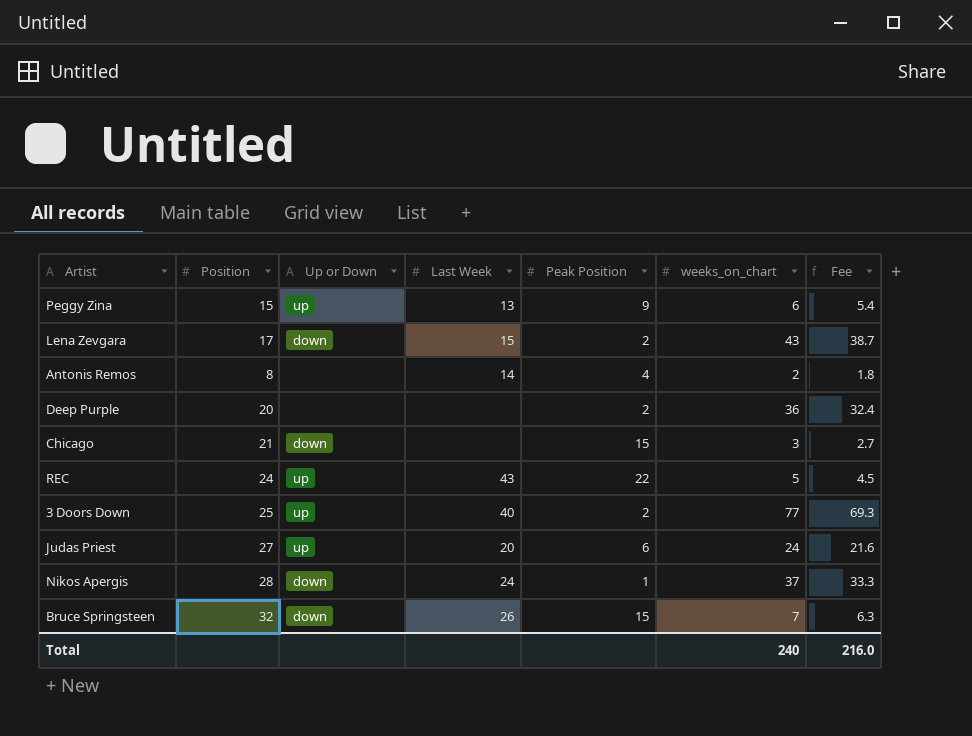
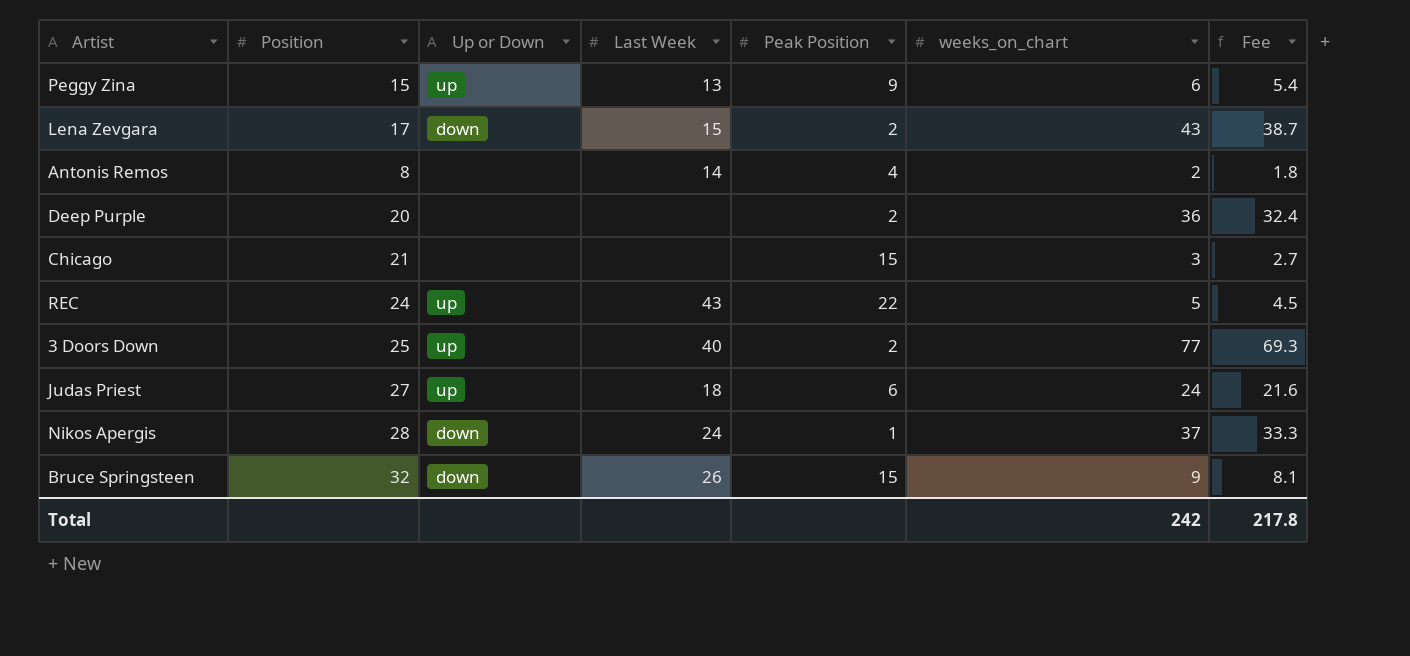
Chicago | Up or Down: down -> none
Judas Priest | Last Week: 20 -> 18
Bruce Springsteen | weeks_on_chart: 7 -> 9
Bruce Springsteen | Fee: 6.3 -> 8.1
Total | weeks_on_chart: 240 -> 242
Total | Fee: 216.0 -> 217.8

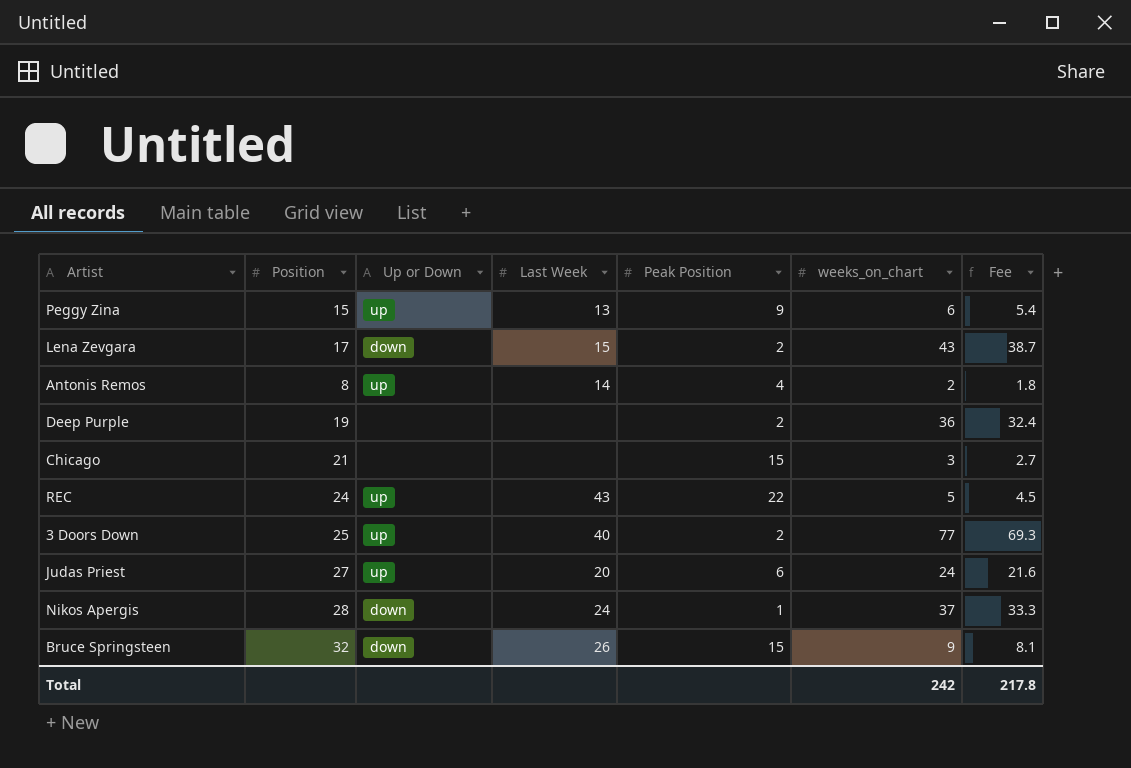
Antonis Remos | Up or Down: none -> up
Deep Purple | Position: 20 -> 19
Judas Priest | Last Week: 18 -> 20

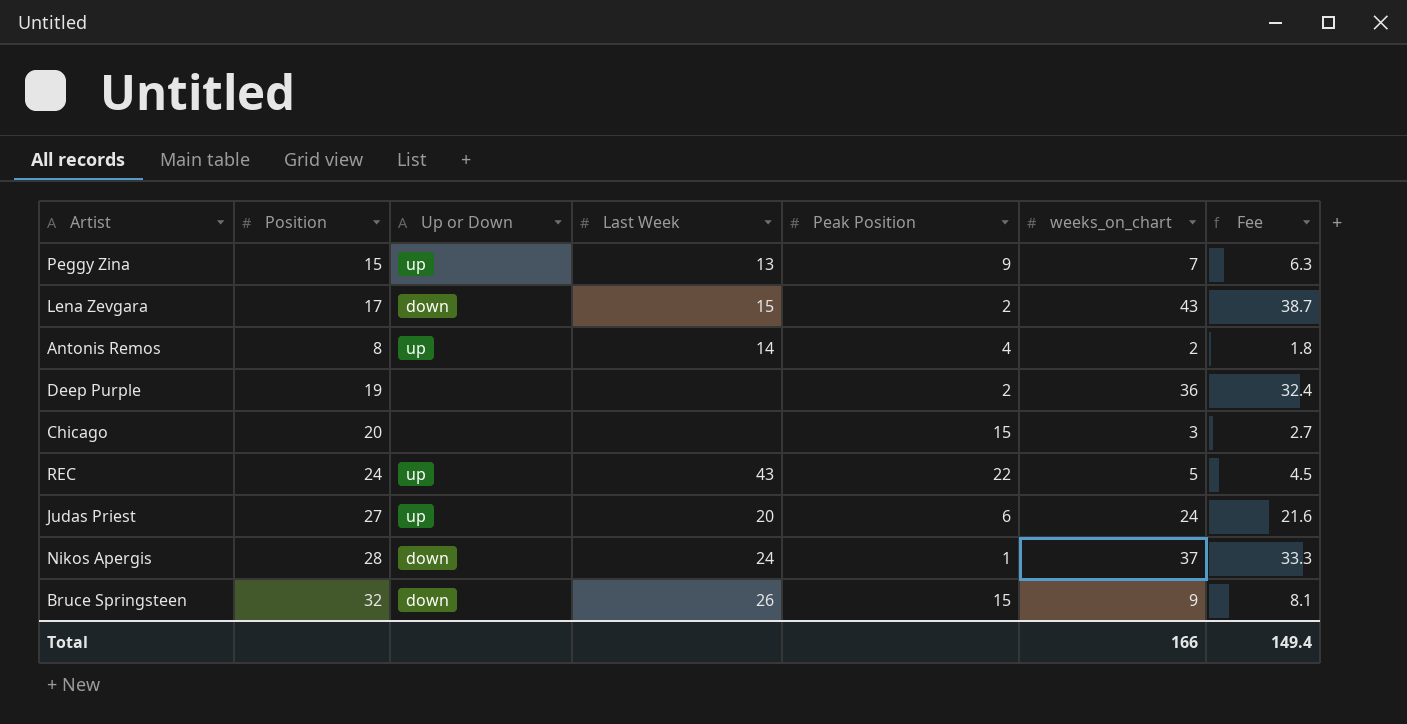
row 3 Doors Down: 25 | up | 40 | 2 | 77 | 69.3 -> none
Peggy Zina | weeks_on_chart: 6 -> 7
Peggy Zina | Fee: 5.4 -> 6.3
Chicago | Position: 21 -> 20
Total | weeks_on_chart: 242 -> 166
Total | Fee: 217.8 -> 149.4

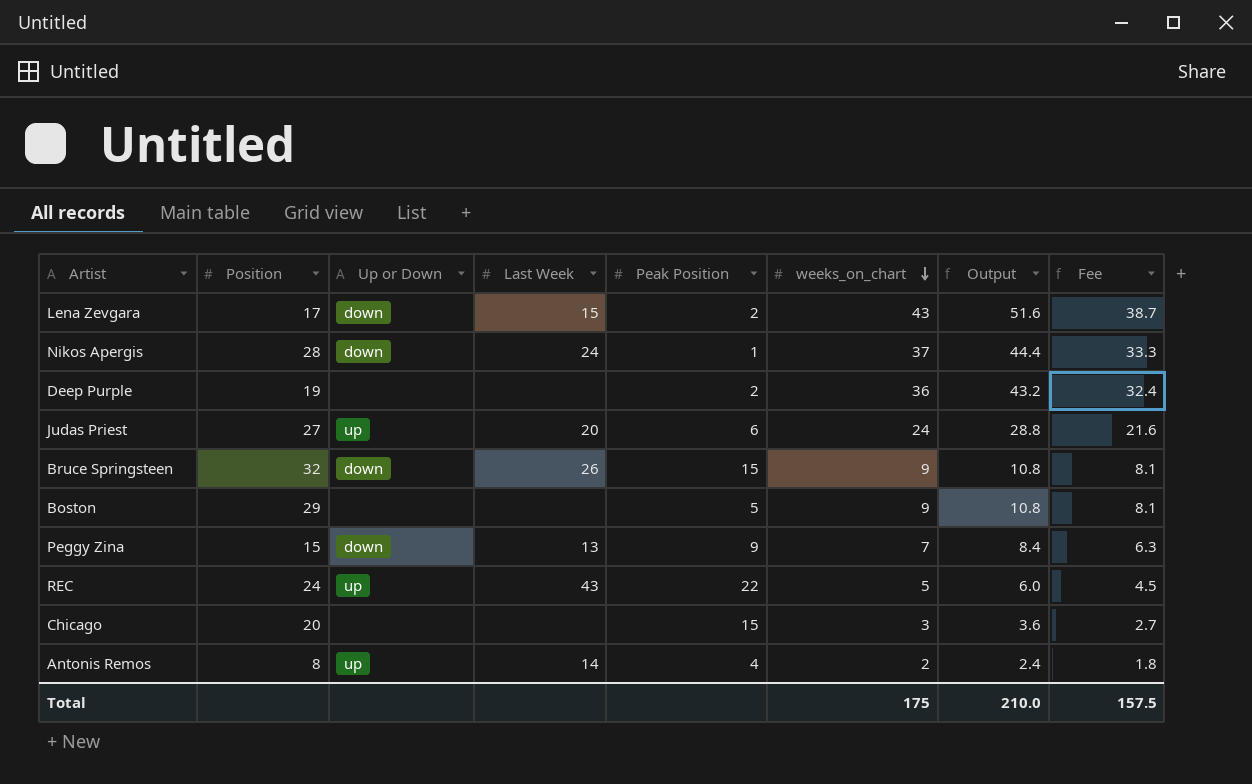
row order: none -> weeks_on_chart descending
column Output | formula: none -> [weeks_on_chart] * 1.2
row Boston: none -> 29 | none | none | 5 | 9 | 10.8 | 8.1
Peggy Zina | Up or Down: up -> down
Total | weeks_on_chart: 166 -> 175
Total | Fee: 149.4 -> 157.5

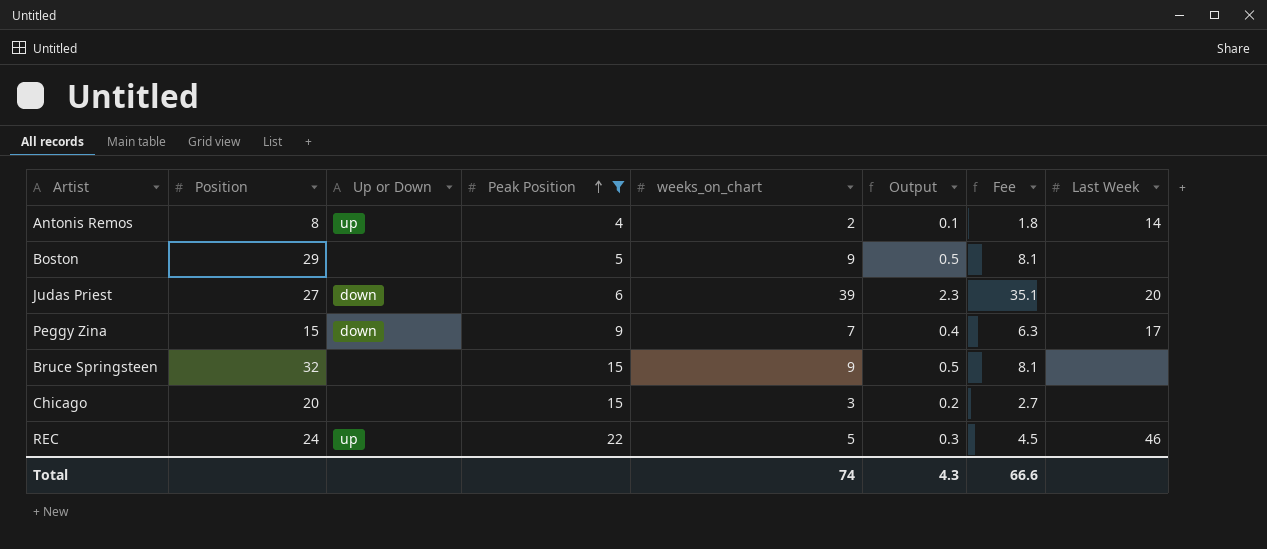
filter: none -> Peak Position >= 4
row order: weeks_on_chart descending -> Peak Position ascending
column Output | formula: [weeks_on_chart] * 1.2 -> [weeks_on_chart] * 0.06
column Last Week | position: 4 -> 8
Judas Priest | Up or Down: up -> down
Judas Priest | weeks_on_chart: 24 -> 39
Judas Priest | Fee: 21.6 -> 35.1
Peggy Zina | Last Week: 13 -> 17
Bruce Springsteen | Up or Down: down -> none
Bruce Springsteen | Last Week: 26 -> none
REC | Last Week: 43 -> 46
Total | weeks_on_chart: 175 -> 74
Total | Output: 210.0 -> 4.3
Total | Fee: 157.5 -> 66.6

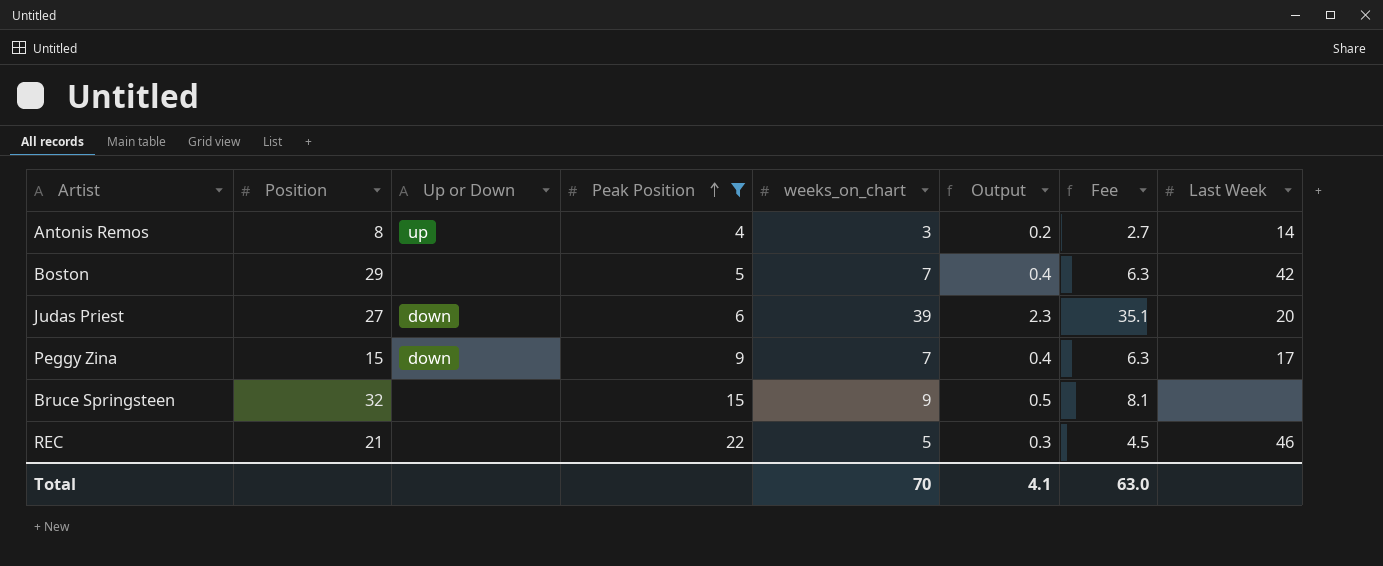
row Chicago: 20 | none | 15 | 3 | 0.2 | 2.7 | none -> none
Antonis Remos | weeks_on_chart: 2 -> 3
Antonis Remos | Output: 0.1 -> 0.2
Antonis Remos | Fee: 1.8 -> 2.7
Boston | weeks_on_chart: 9 -> 7
Boston | Output: 0.5 -> 0.4
Boston | Fee: 8.1 -> 6.3
Boston | Last Week: none -> 42
REC | Position: 24 -> 21
REC | Up or Down: up -> none
Total | weeks_on_chart: 74 -> 70
Total | Output: 4.3 -> 4.1
Total | Fee: 66.6 -> 63.0

